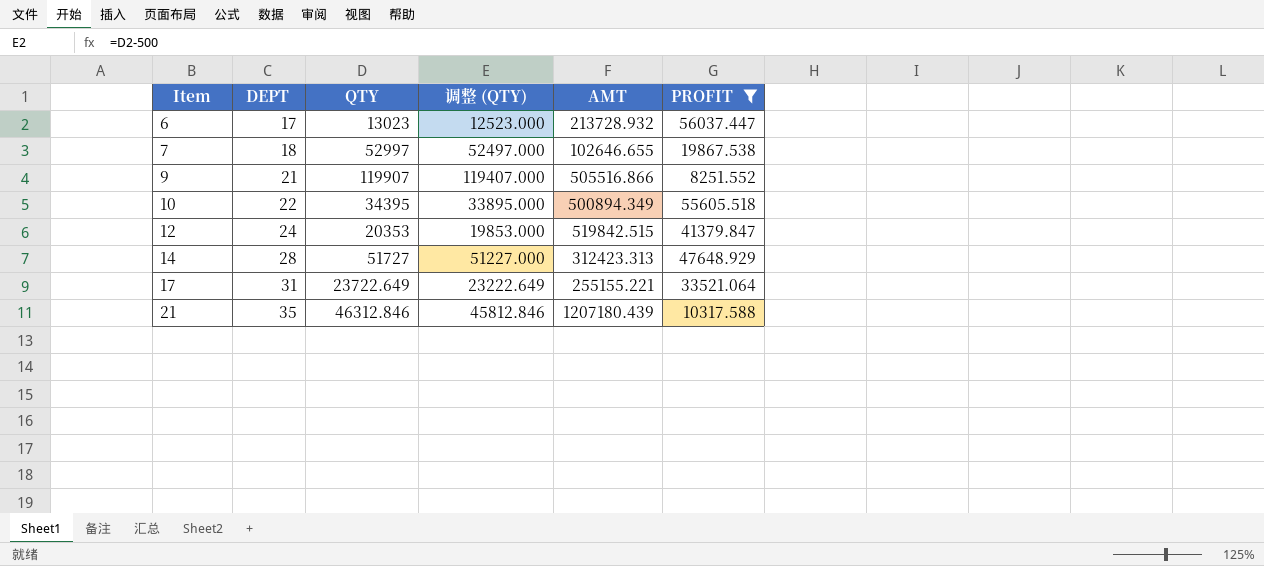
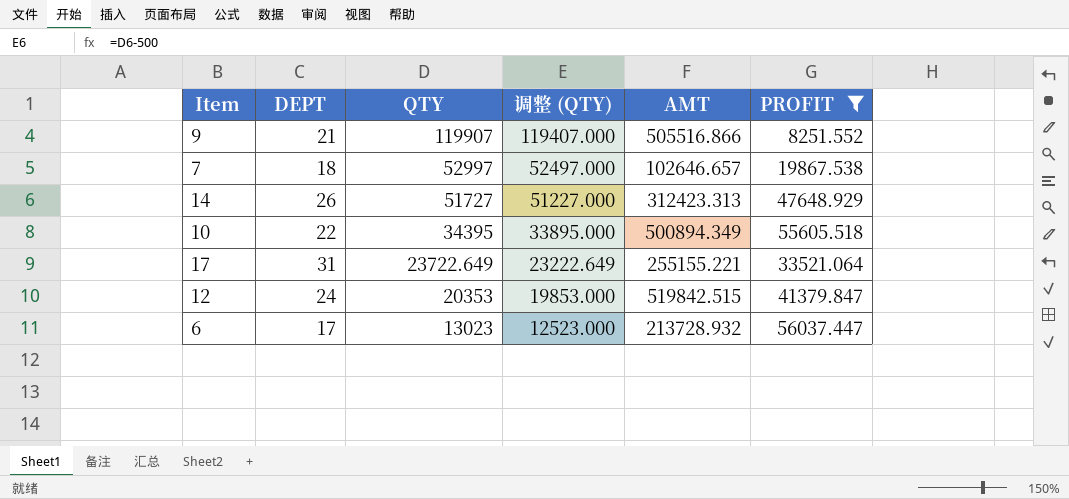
row order: Item ascending -> QTY descending
row 21: 35 | 46312.846 | 45812.846 | 1207180.439 | 10317.588 -> none
7 | AMT: 102646.655 -> 102646.657
14 | DEPT: 28 -> 26

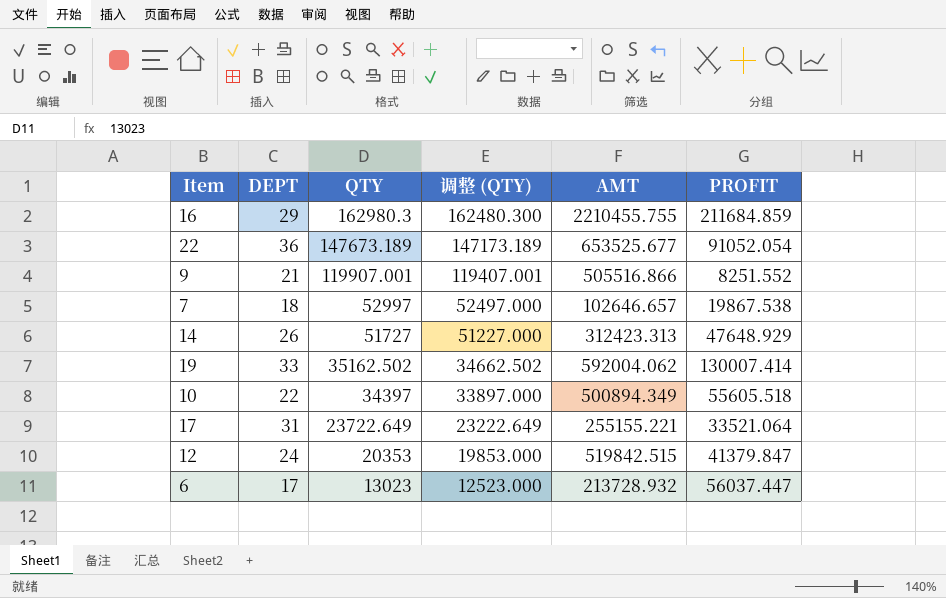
filter: PROFIT <= 56037.447 -> none
9 | QTY: 119907 -> 119907.001
9 | 调整 (QTY): 119407.000 -> 119407.001
10 | QTY: 34395 -> 34397
10 | 调整 (QTY): 33895.000 -> 33897.000

